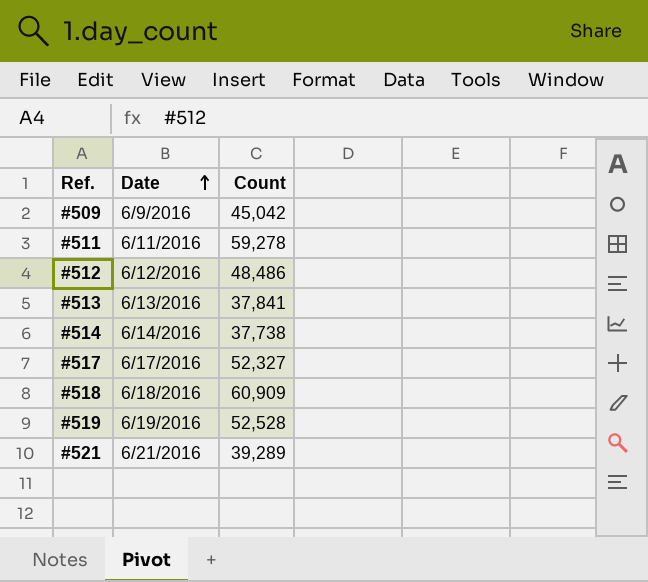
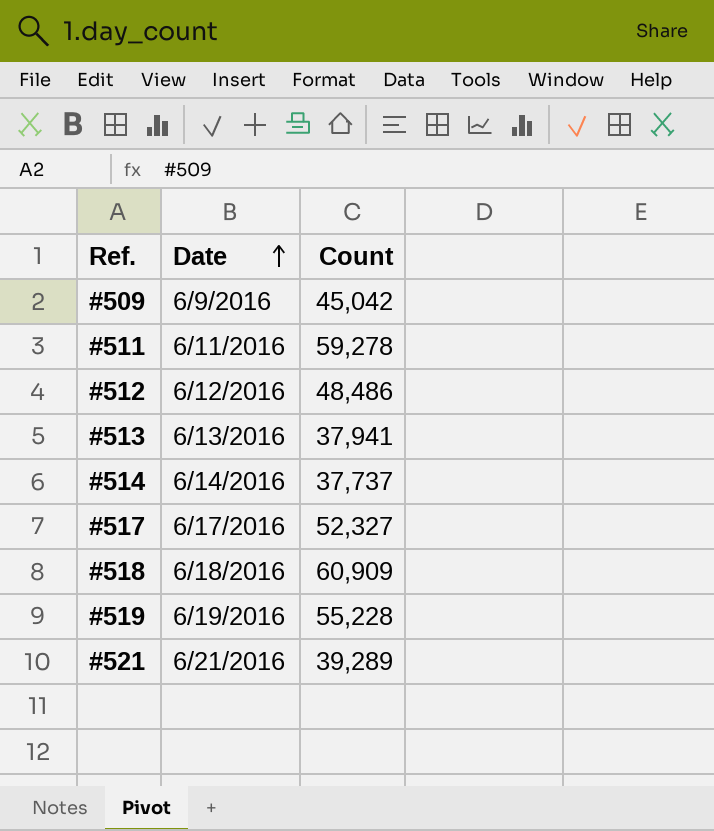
#513 | Count: 37,841 -> 37,941
#514 | Count: 37,738 -> 37,737
#519 | Count: 52,528 -> 55,228

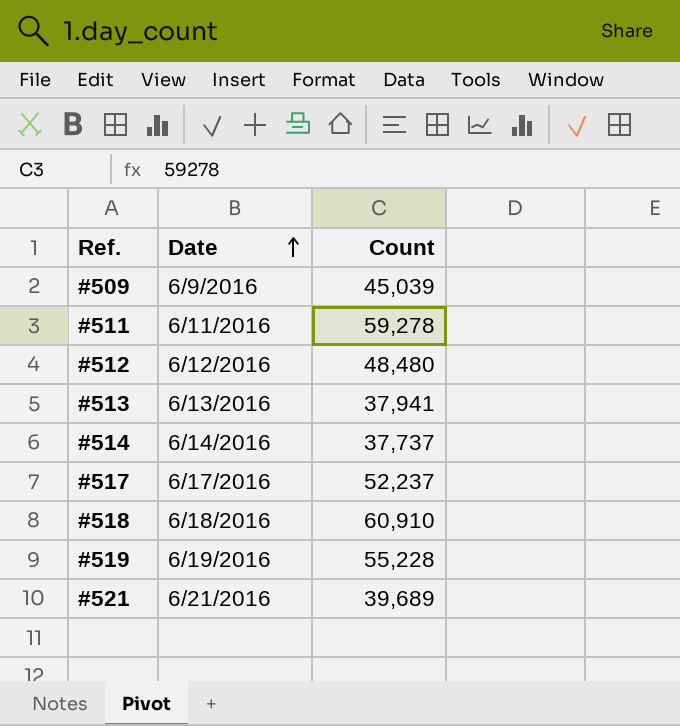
#509 | Count: 45,042 -> 45,039
#512 | Count: 48,486 -> 48,480
#517 | Count: 52,327 -> 52,237
#518 | Count: 60,909 -> 60,910
#521 | Count: 39,289 -> 39,689

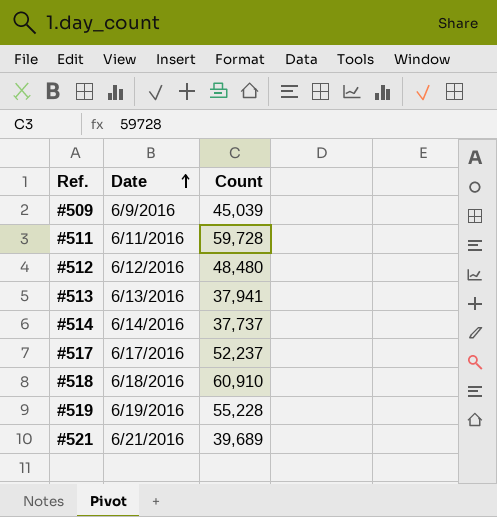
#511 | Count: 59,278 -> 59,728

